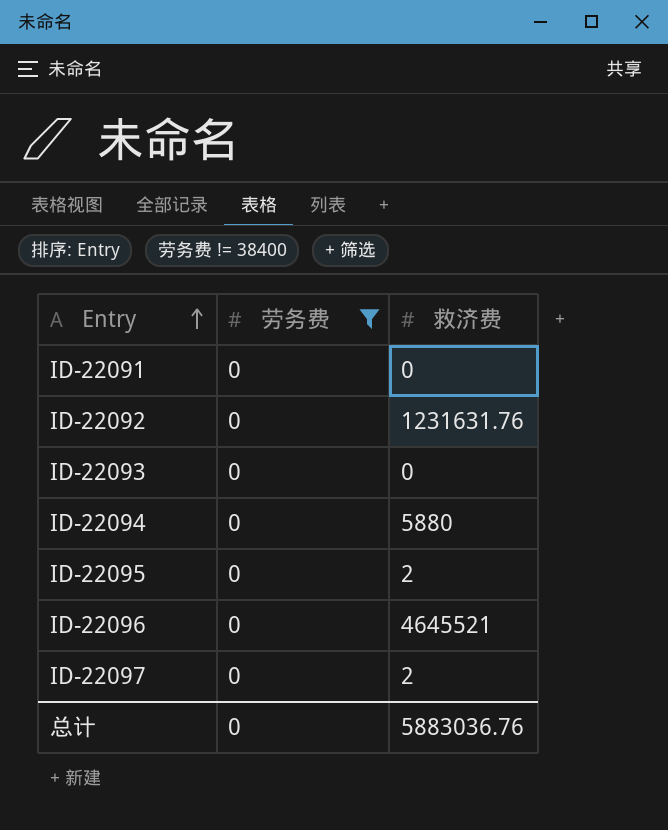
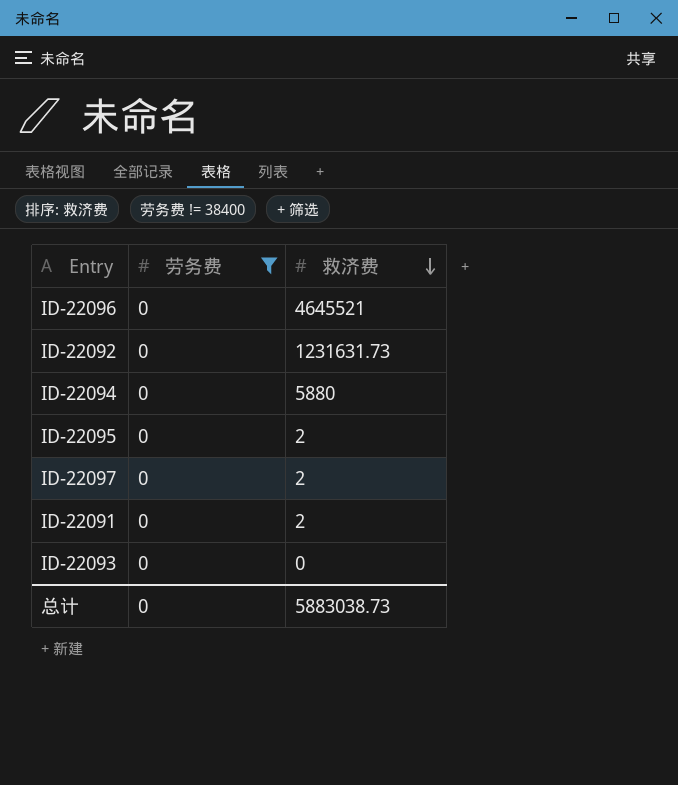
row order: Entry ascending -> 救济费 descending
ID-22092 | 救济费: 1231631.76 -> 1231631.73
ID-22091 | 救济费: 0 -> 2
总计 | 救济费: 5883036.76 -> 5883038.73

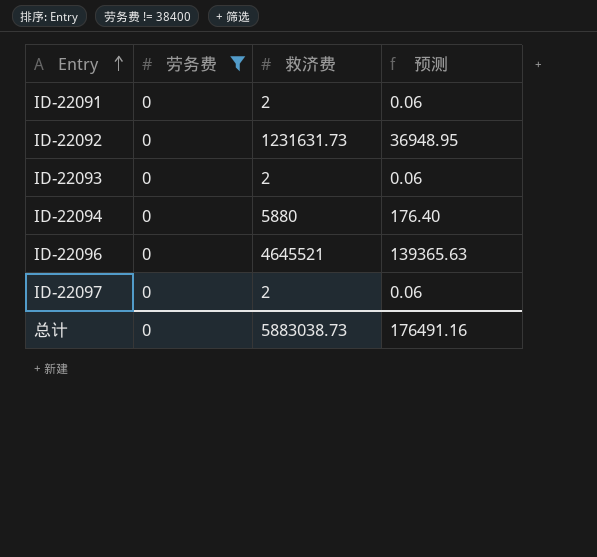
row order: 救济费 descending -> Entry ascending
column 预测 | formula: none -> [救济费] * 0.03
row ID-22095: 0 | 2 -> none
ID-22093 | 救济费: 0 -> 2

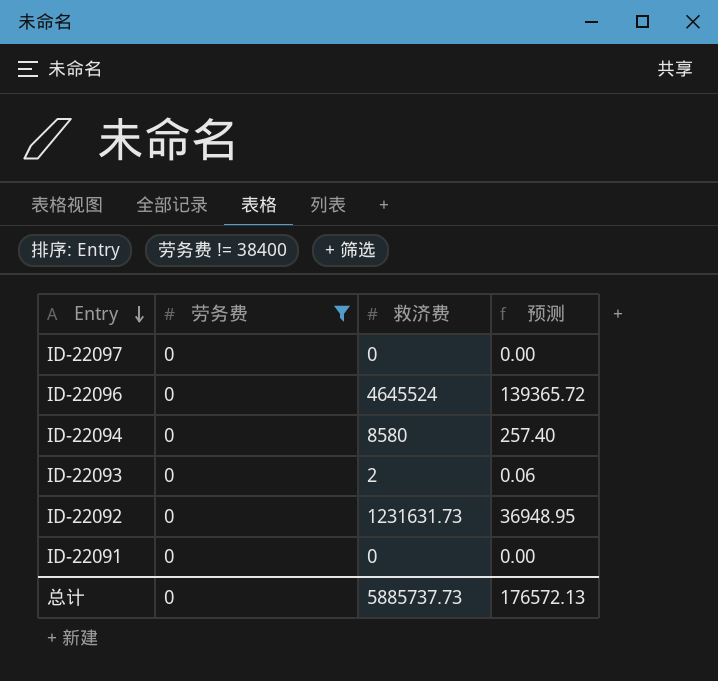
row order: Entry ascending -> Entry descending
ID-22097 | 救济费: 2 -> 0
ID-22097 | 预测: 0.06 -> 0.00
ID-22096 | 救济费: 4645521 -> 4645524
ID-22096 | 预测: 139365.63 -> 139365.72
ID-22094 | 救济费: 5880 -> 8580
ID-22094 | 预测: 176.40 -> 257.40
ID-22091 | 救济费: 2 -> 0
ID-22091 | 预测: 0.06 -> 0.00
总计 | 救济费: 5883038.73 -> 5885737.73
总计 | 预测: 176491.16 -> 176572.13

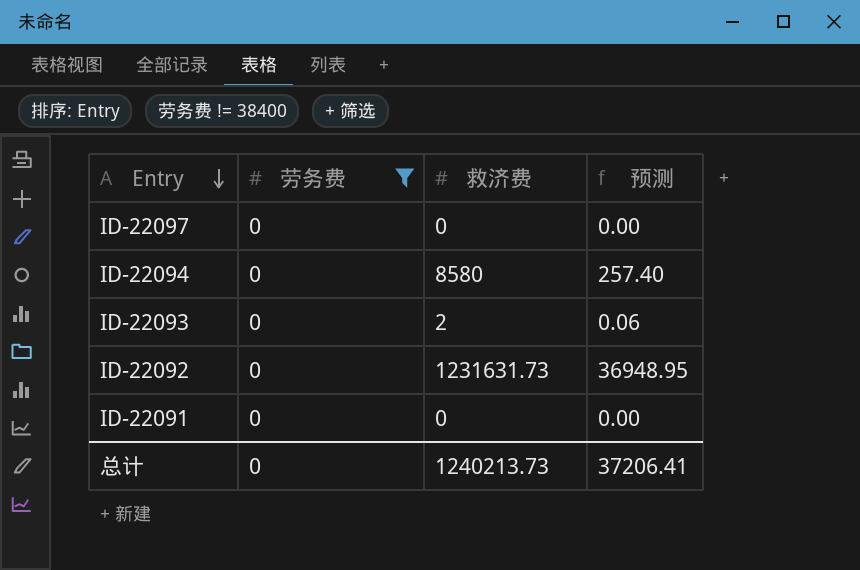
row ID-22096: 0 | 4645524 | 139365.72 -> none
总计 | 救济费: 5885737.73 -> 1240213.73
总计 | 预测: 176572.13 -> 37206.41

